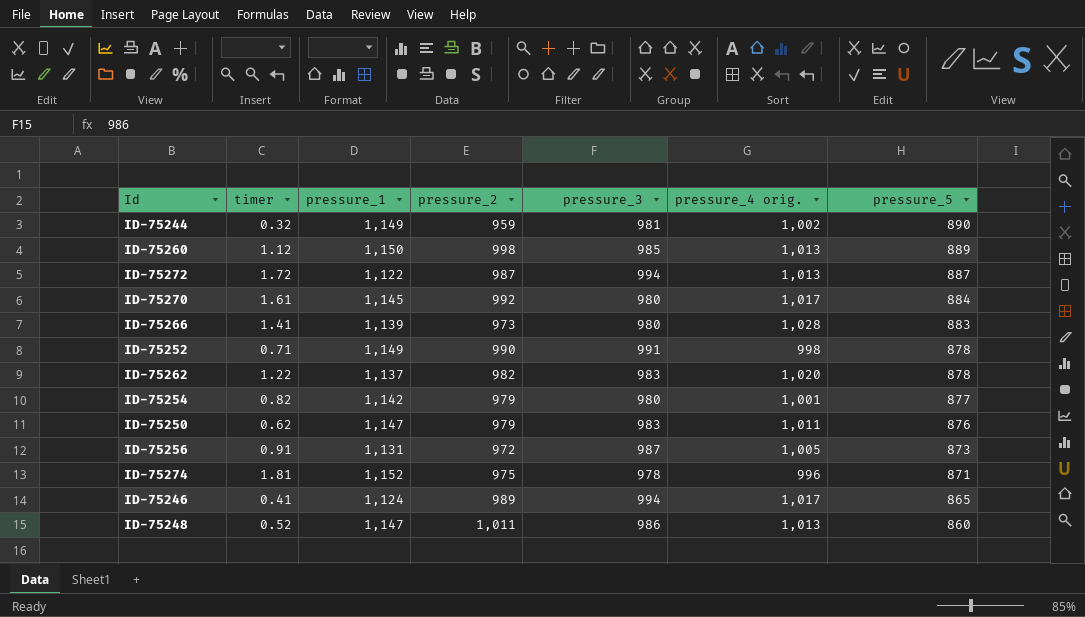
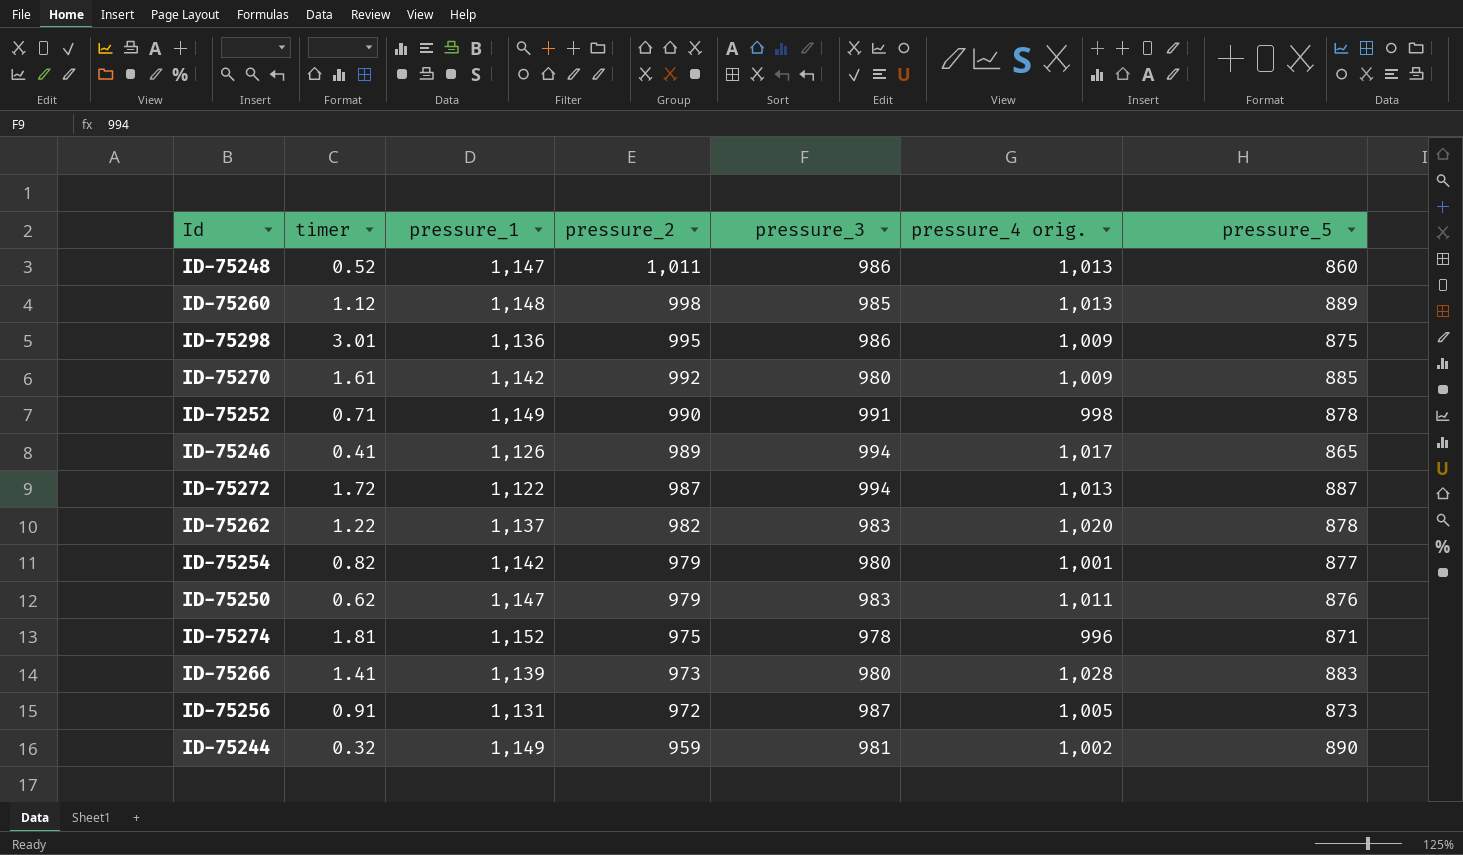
row order: pressure_5 descending -> pressure_2 descending
ID-75260 | pressure_1: 1,150 -> 1,148
row ID-75298: none -> 3.01 | 1,136 | 995 | 986 | 1,009 | 875
ID-75270 | pressure_1: 1,145 -> 1,142
ID-75270 | pressure_4 orig.: 1,017 -> 1,009
ID-75270 | pressure_5: 884 -> 885
ID-75246 | pressure_1: 1,124 -> 1,126

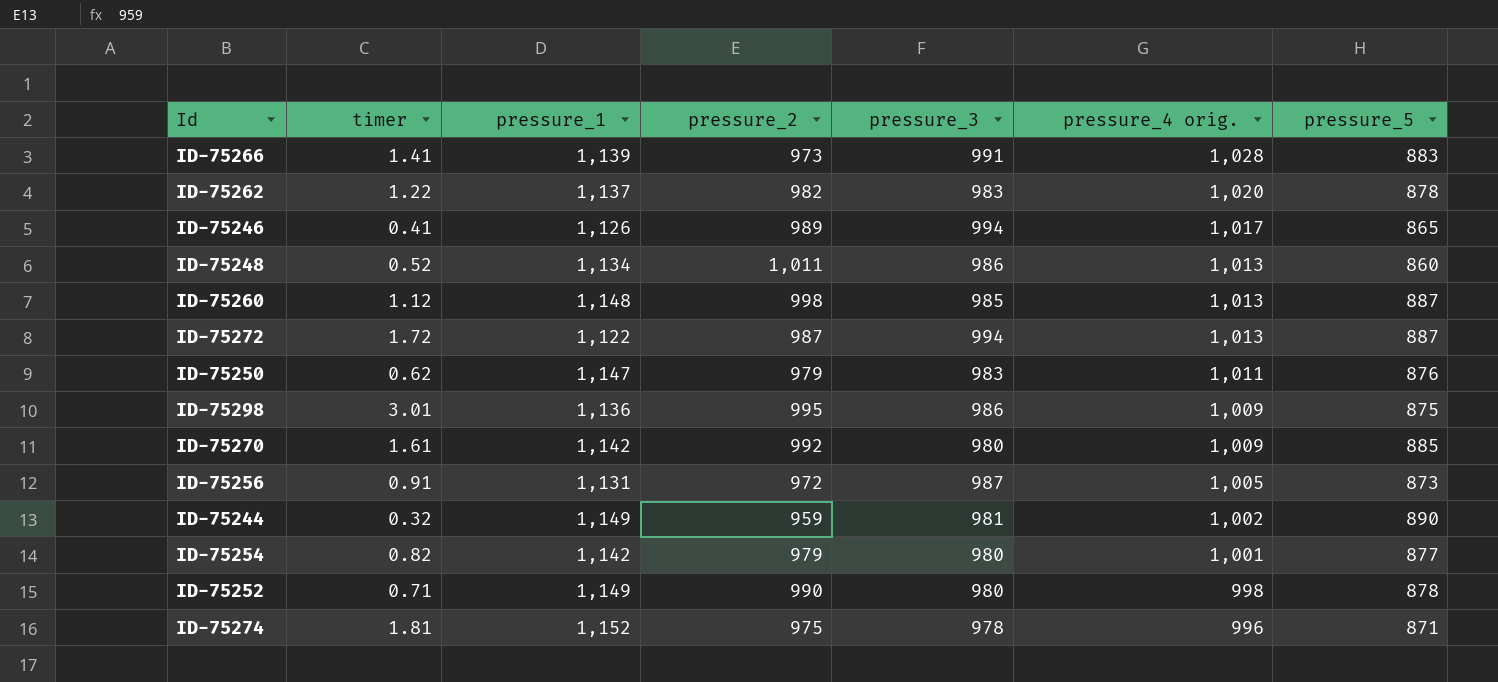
row order: pressure_2 descending -> pressure_4 orig. descending
ID-75266 | pressure_3: 980 -> 991
ID-75248 | pressure_1: 1,147 -> 1,134
ID-75260 | pressure_5: 889 -> 887
ID-75252 | pressure_3: 991 -> 980

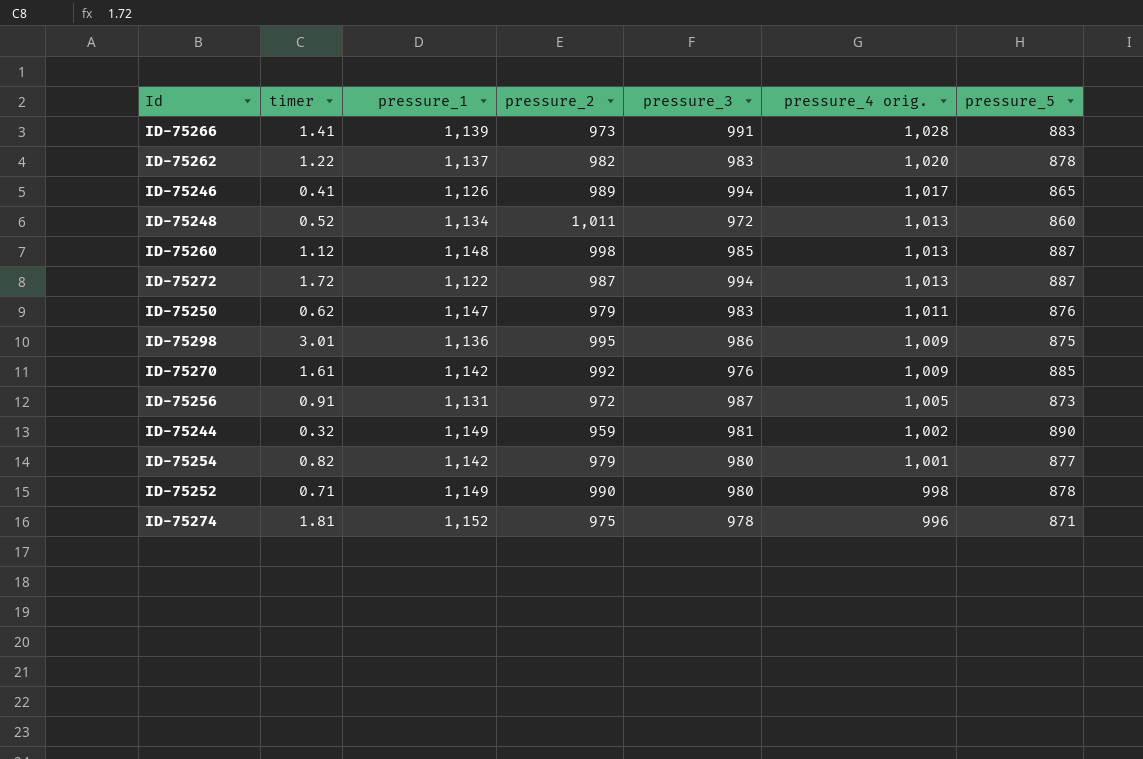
ID-75248 | pressure_3: 986 -> 972
ID-75270 | pressure_3: 980 -> 976

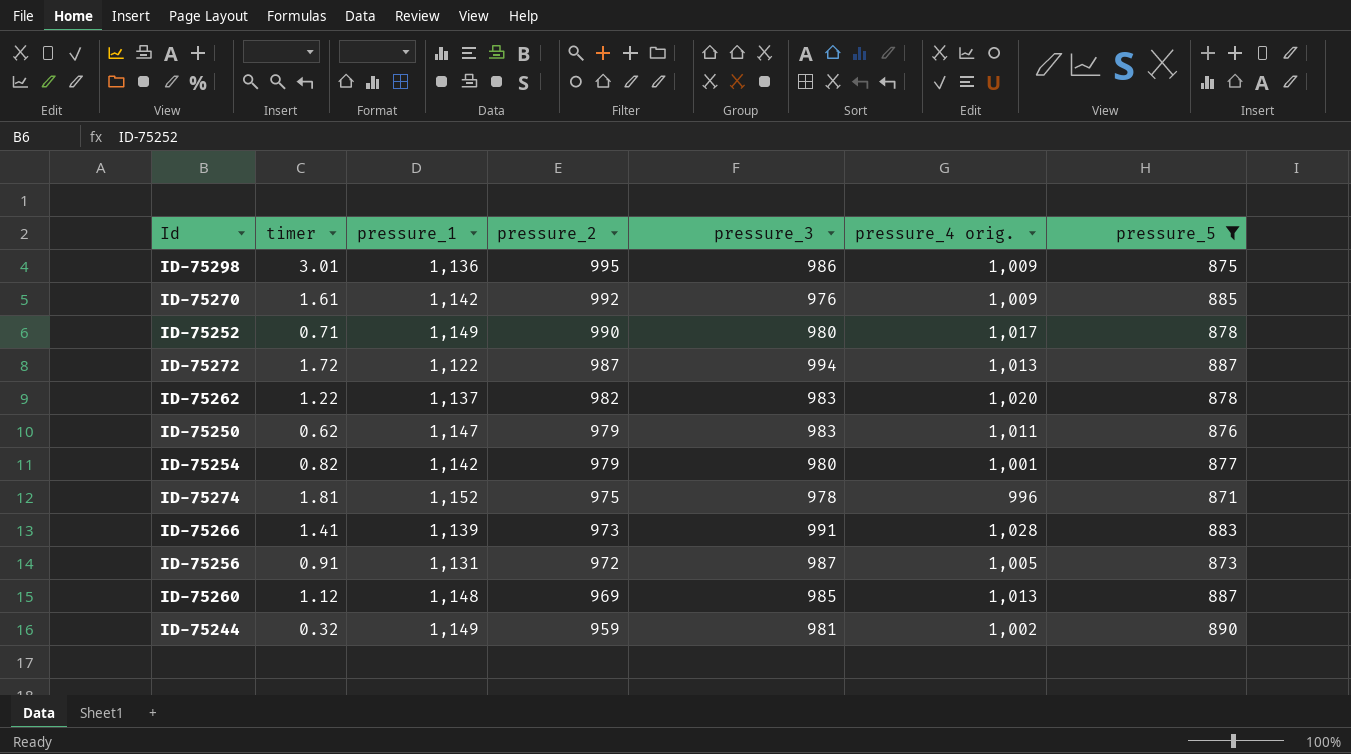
filter: none -> pressure_5 >= 871
row order: pressure_4 orig. descending -> pressure_2 descending
ID-75252 | pressure_4 orig.: 998 -> 1,017
ID-75260 | pressure_2: 998 -> 969

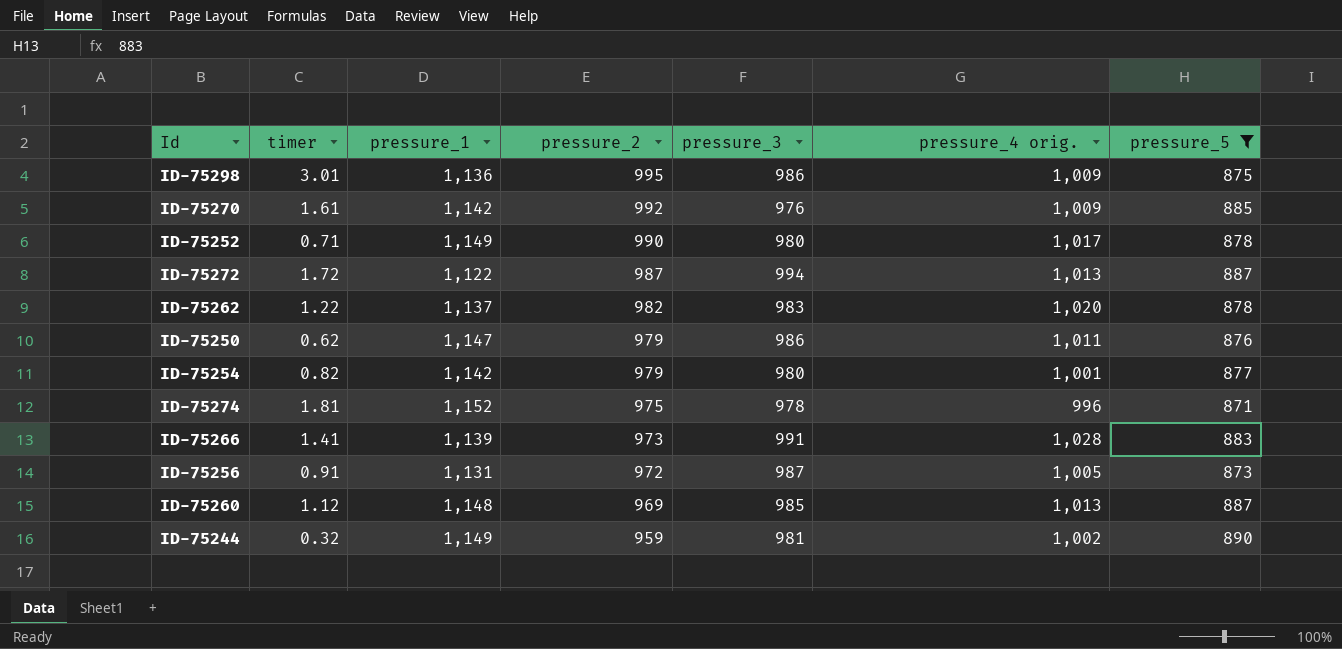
ID-75250 | pressure_3: 983 -> 986

